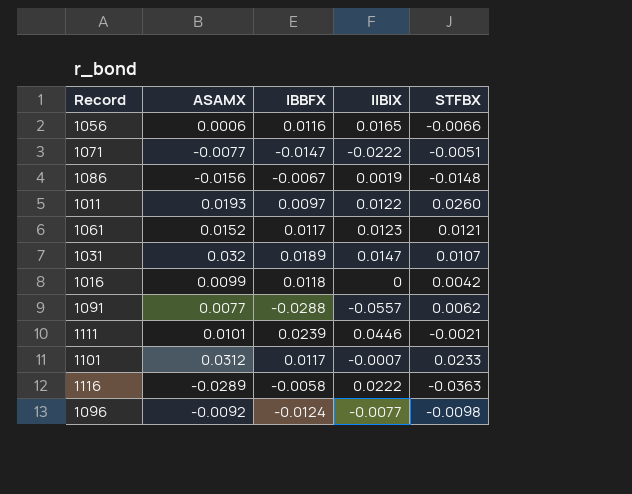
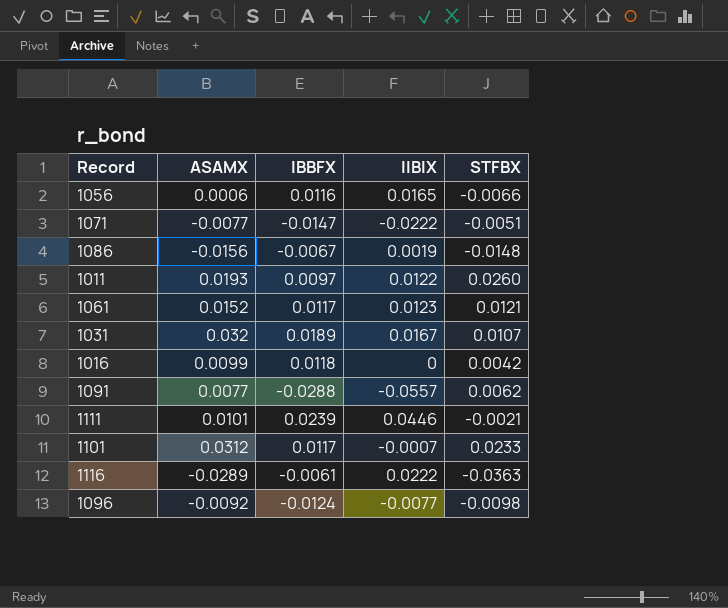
1031 | IIBIX: 0.0147 -> 0.0167
1116 | IBBFX: -0.0058 -> -0.0061

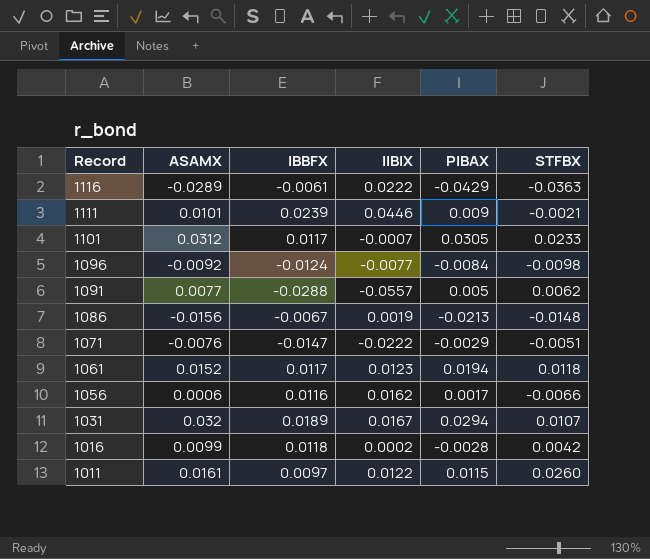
row order: none -> Record descending
column PIBAX | position: none -> 5
1071 | ASAMX: -0.0077 -> -0.0076
1061 | STFBX: 0.0121 -> 0.0118
1056 | IIBIX: 0.0165 -> 0.0162
1016 | IIBIX: 0 -> 0.0002
1011 | ASAMX: 0.0193 -> 0.0161

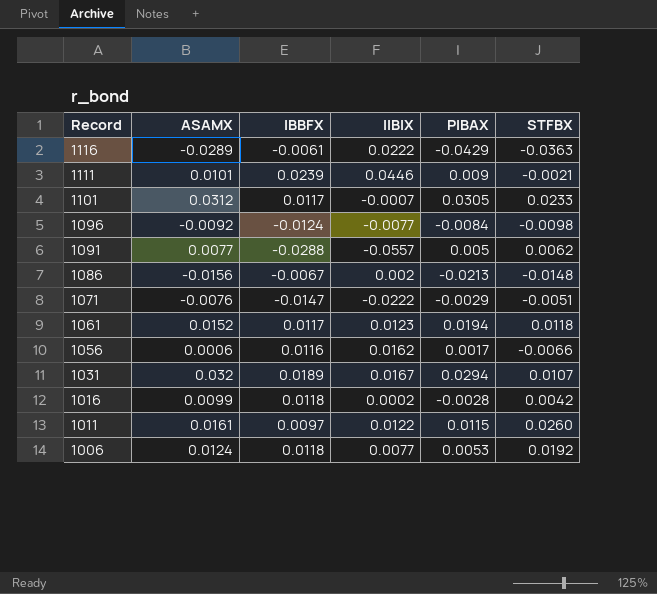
1086 | IIBIX: 0.0019 -> 0.002
row 1006: none -> 0.0124 | 0.0118 | 0.0077 | 0.0053 | 0.0192

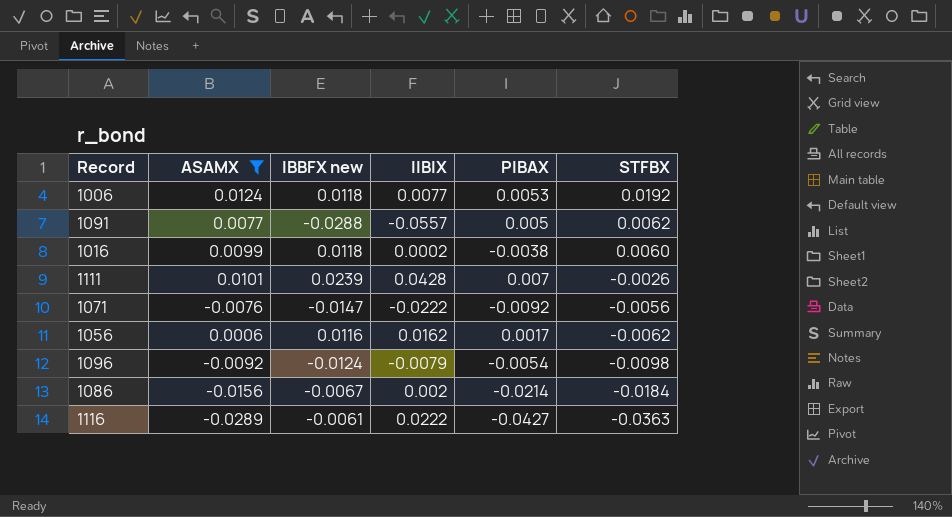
filter: none -> ASAMX <= 0.0124
row order: Record descending -> STFBX descending
column name: IBBFX -> IBBFX new
1016 | PIBAX: -0.0028 -> -0.0038
1016 | STFBX: 0.0042 -> 0.0060
1111 | IIBIX: 0.0446 -> 0.0428
1111 | PIBAX: 0.009 -> 0.007
1111 | STFBX: -0.0021 -> -0.0026
1071 | PIBAX: -0.0029 -> -0.0092
1071 | STFBX: -0.0051 -> -0.0056
1056 | STFBX: -0.0066 -> -0.0062
1096 | IIBIX: -0.0077 -> -0.0079
1096 | PIBAX: -0.0084 -> -0.0054
1086 | PIBAX: -0.0213 -> -0.0214
1086 | STFBX: -0.0148 -> -0.0184
1116 | PIBAX: -0.0429 -> -0.0427

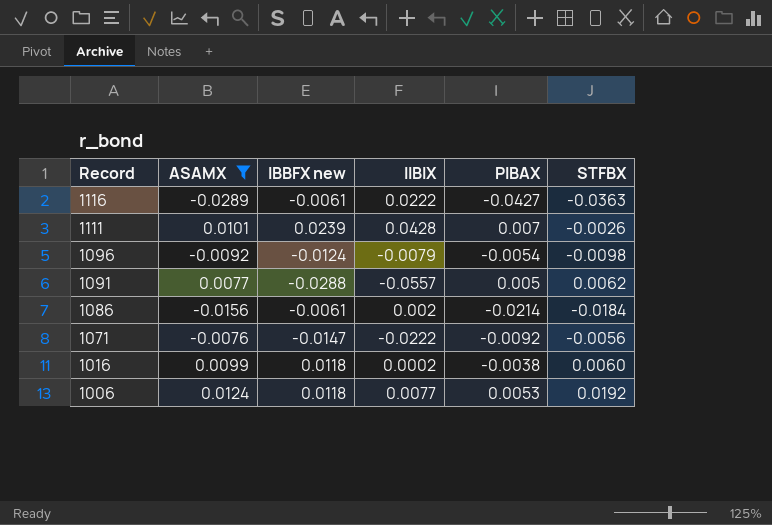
row order: STFBX descending -> Record descending
row 1056: 0.0006 | 0.0116 | 0.0162 | 0.0017 | -0.0062 -> none
1086 | IBBFX new: -0.0067 -> -0.0061

